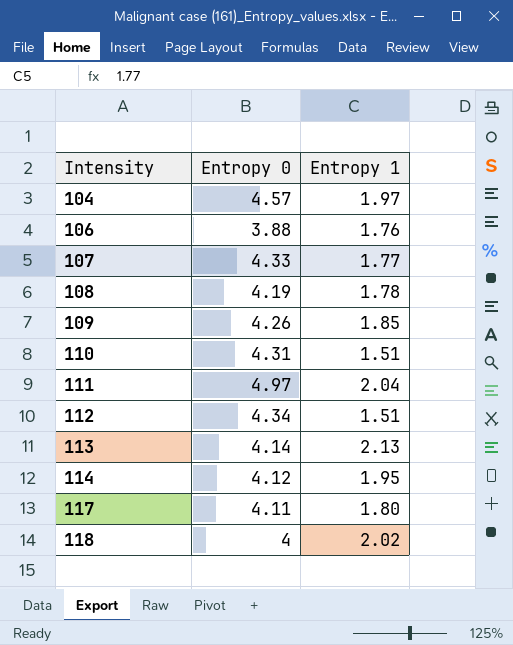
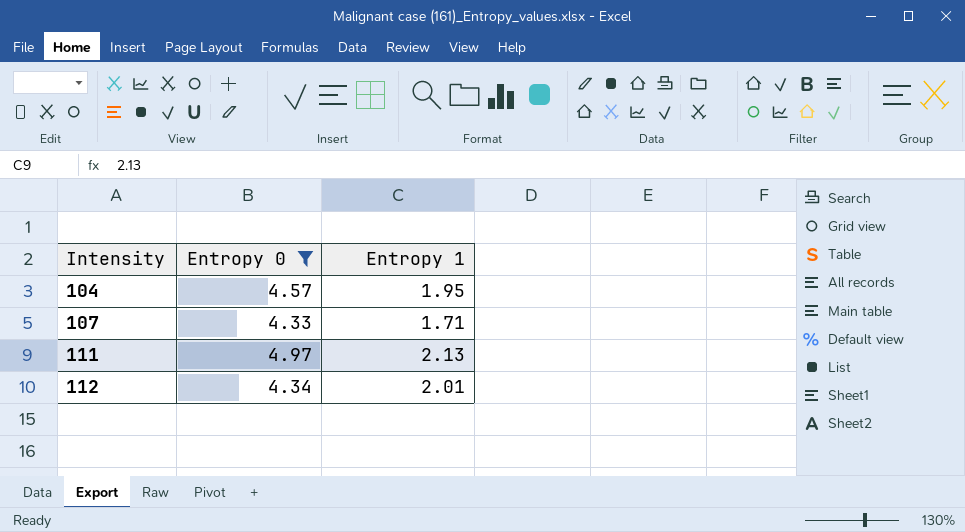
filter: none -> Entropy 0 >= 4.33
104 | Entropy 1: 1.97 -> 1.95
107 | Entropy 1: 1.77 -> 1.71
111 | Entropy 1: 2.04 -> 2.13
112 | Entropy 1: 1.51 -> 2.01

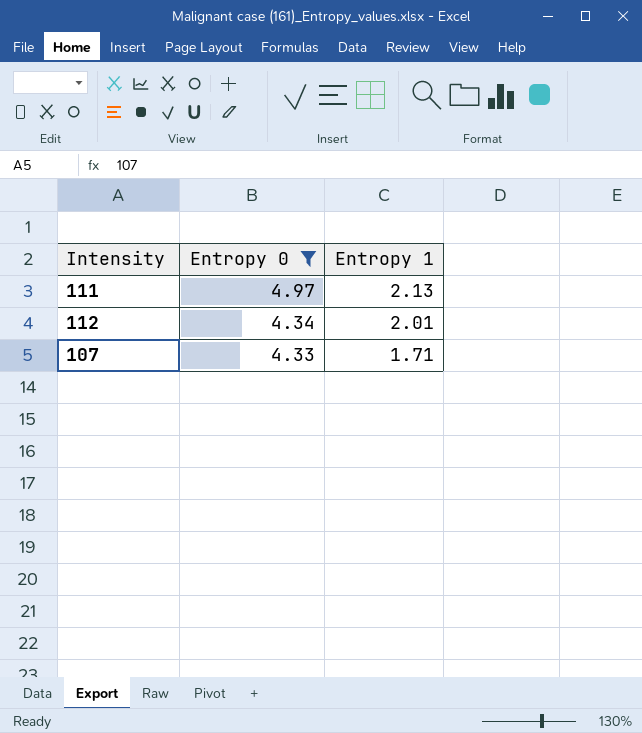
row order: Intensity ascending -> Entropy 0 descending
row 104: 4.57 | 1.95 -> none

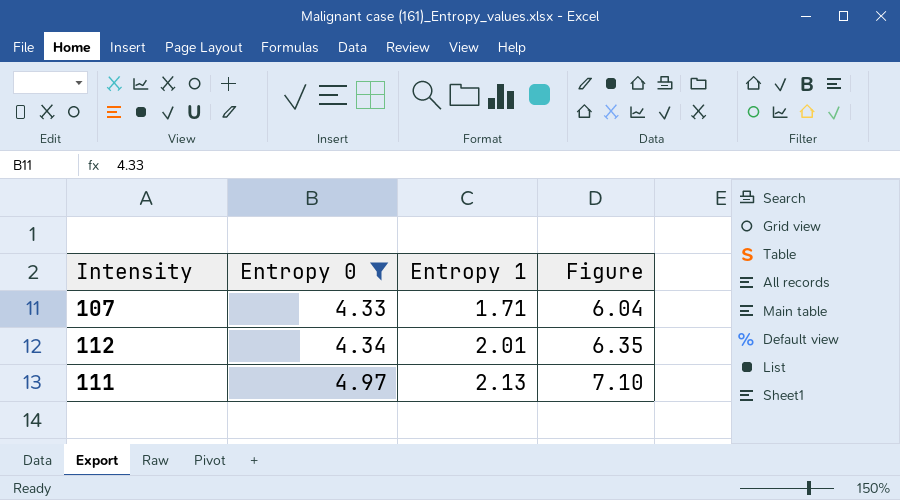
row order: Entropy 0 descending -> Entropy 0 ascending
column Figure | formula: none -> [Entropy 0] + [Entropy 1]

